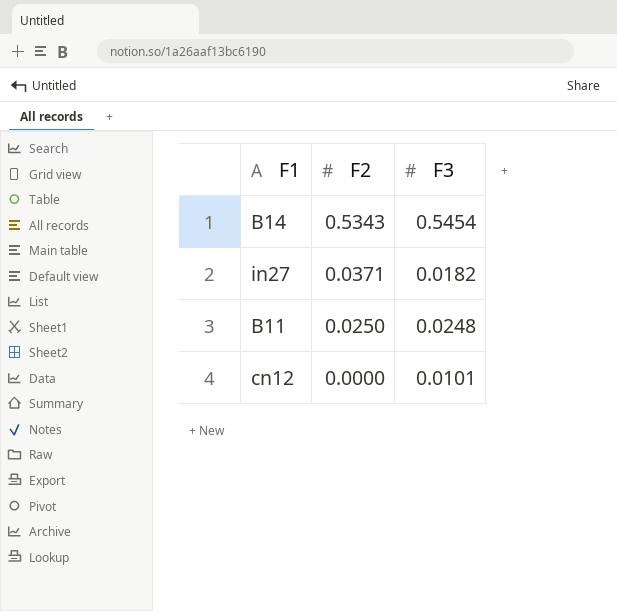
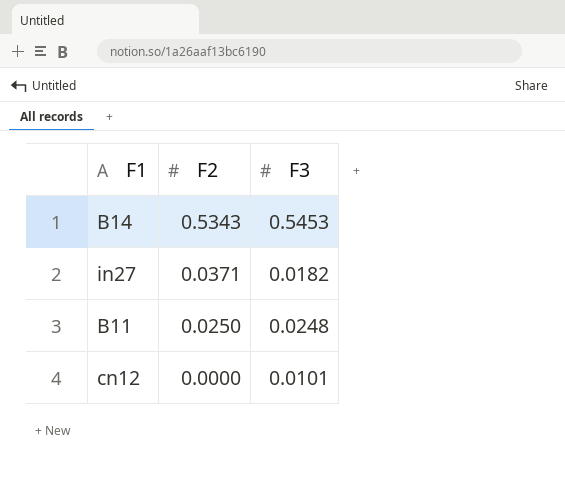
B14 | F3: 0.5454 -> 0.5453

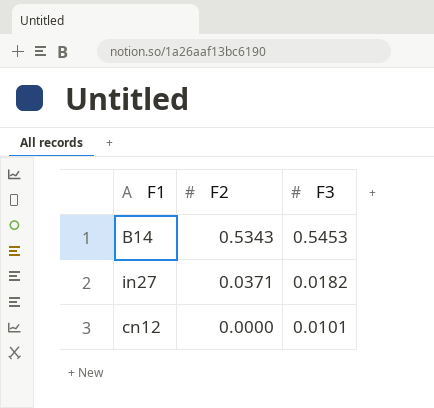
row B11: 0.0250 | 0.0248 -> none

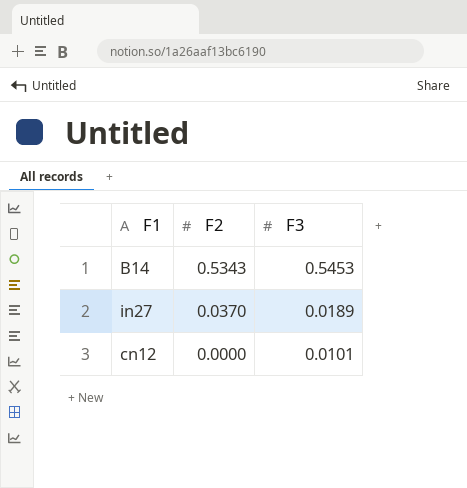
in27 | F2: 0.0371 -> 0.0370
in27 | F3: 0.0182 -> 0.0189

